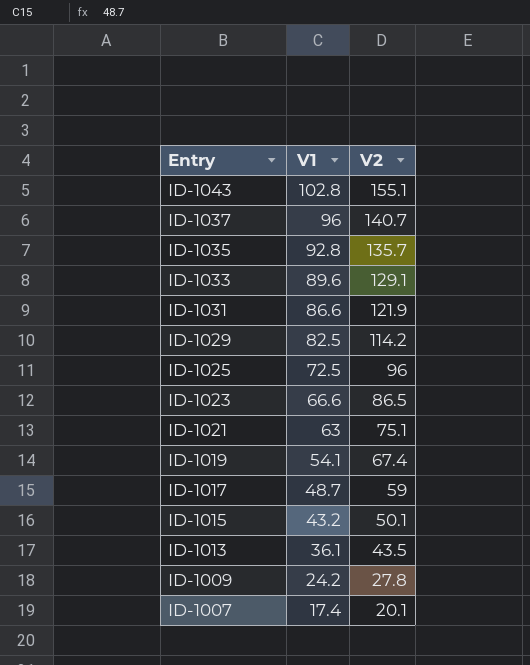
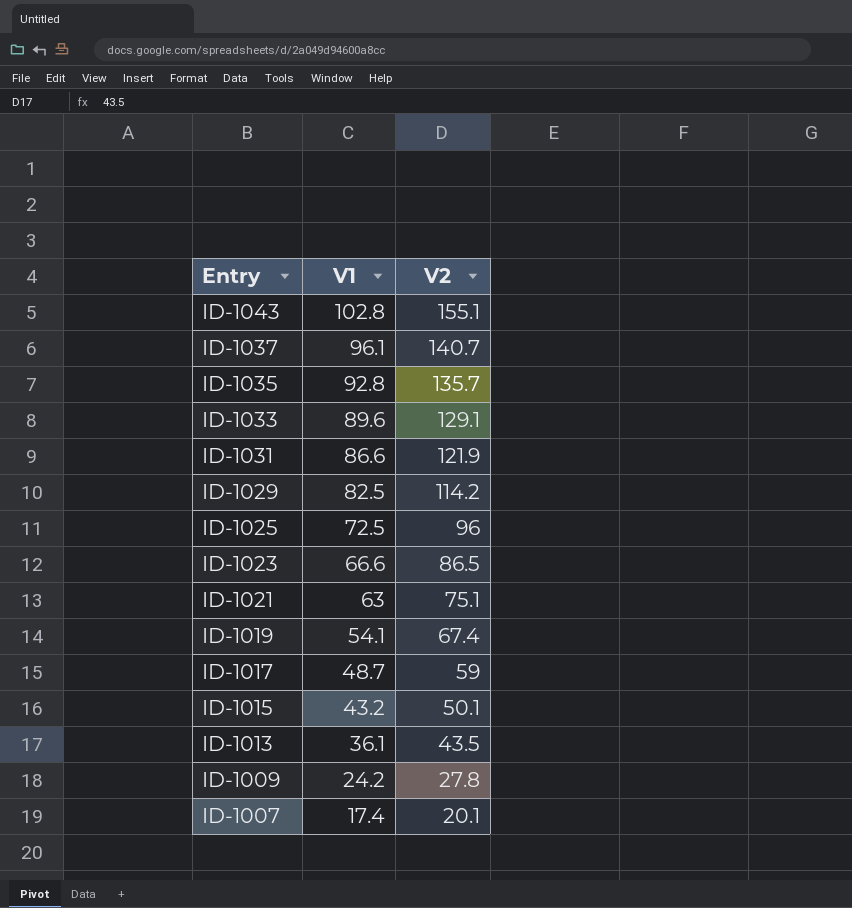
ID-1037 | V1: 96 -> 96.1

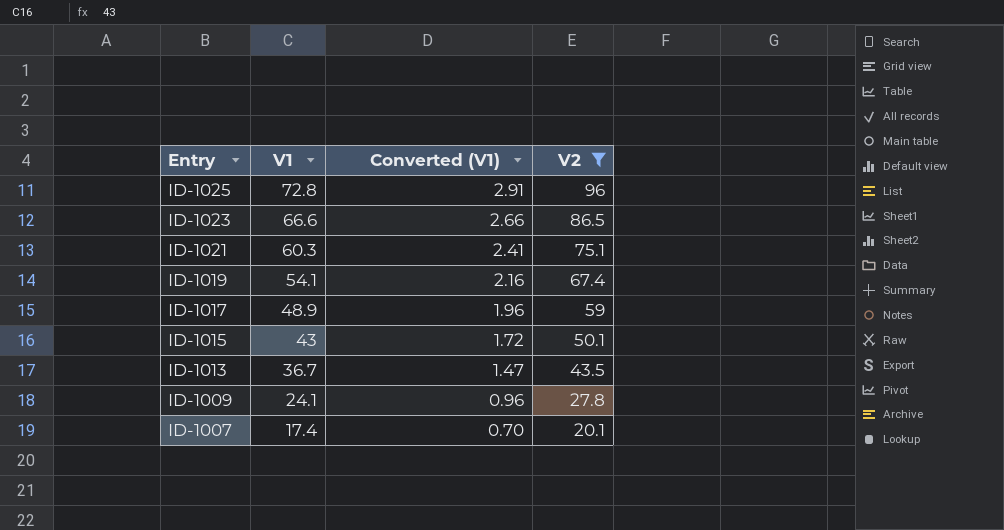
filter: none -> V2 <= 96
column Converted (V1) | formula: none -> [V1] * 0.04
ID-1025 | V1: 72.5 -> 72.8
ID-1021 | V1: 63 -> 60.3
ID-1017 | V1: 48.7 -> 48.9
ID-1015 | V1: 43.2 -> 43
ID-1013 | V1: 36.1 -> 36.7
ID-1009 | V1: 24.2 -> 24.1

